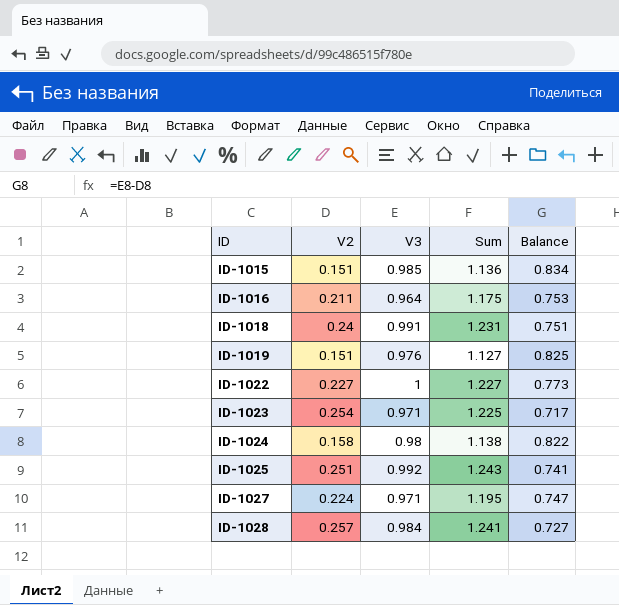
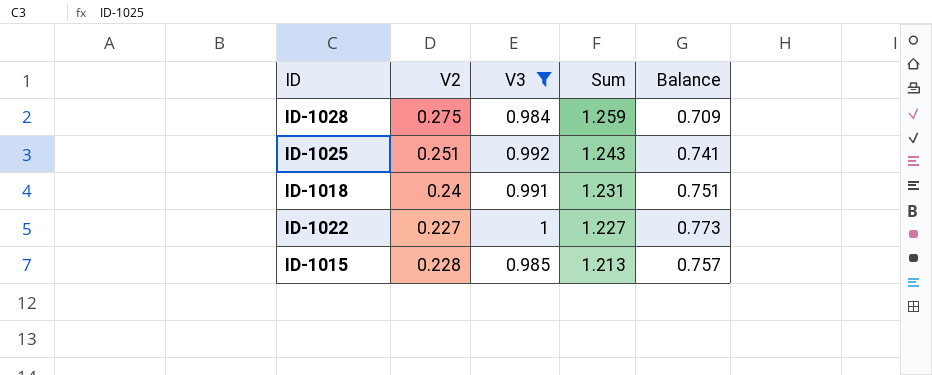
filter: none -> V3 >= 0.984
row order: ID ascending -> Sum descending
ID-1028 | V2: 0.257 -> 0.275
ID-1028 | Sum: 1.241 -> 1.259
ID-1028 | Balance: 0.727 -> 0.709
ID-1015 | V2: 0.151 -> 0.228
ID-1015 | Sum: 1.136 -> 1.213
ID-1015 | Balance: 0.834 -> 0.757

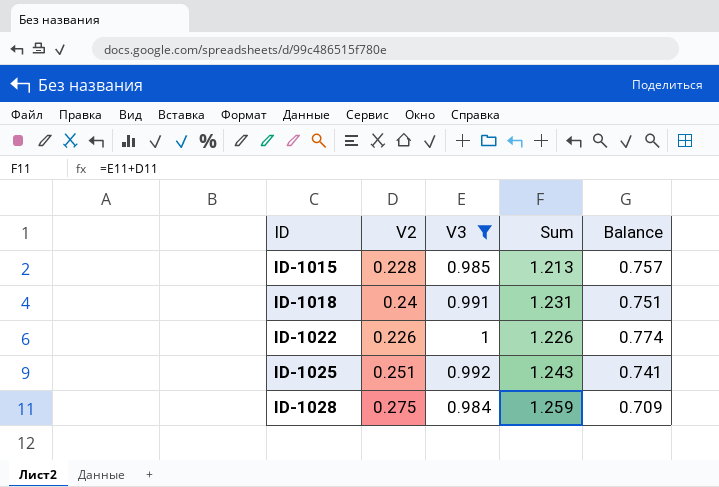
row order: Sum descending -> ID ascending
ID-1022 | V2: 0.227 -> 0.226
ID-1022 | Sum: 1.227 -> 1.226
ID-1022 | Balance: 0.773 -> 0.774

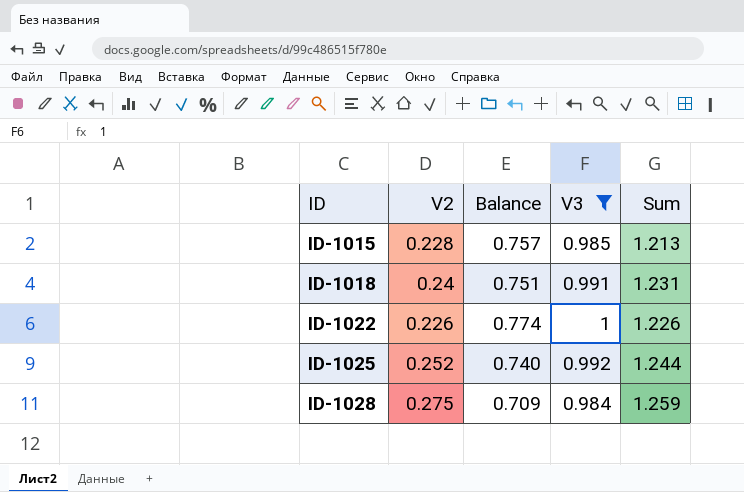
column Balance | position: 5 -> 3
ID-1025 | V2: 0.251 -> 0.252
ID-1025 | Balance: 0.741 -> 0.740
ID-1025 | Sum: 1.243 -> 1.244

